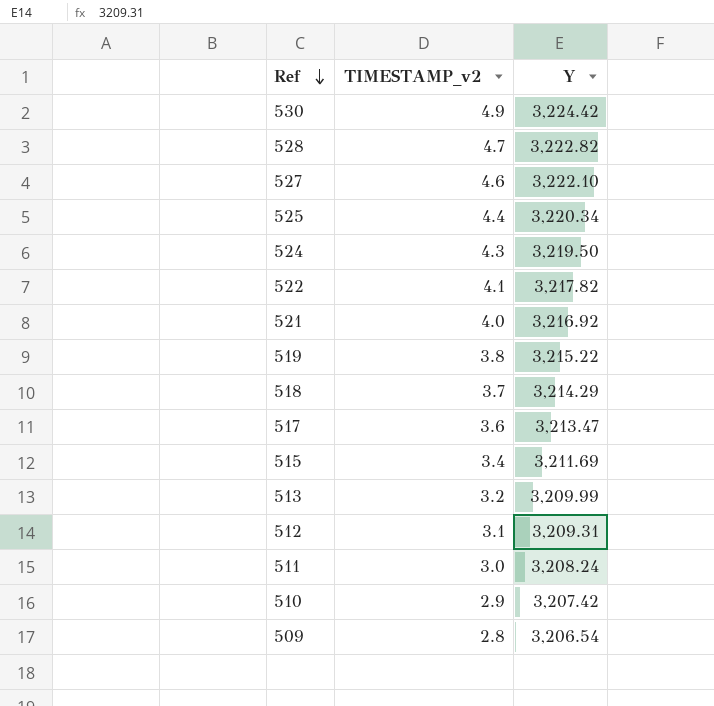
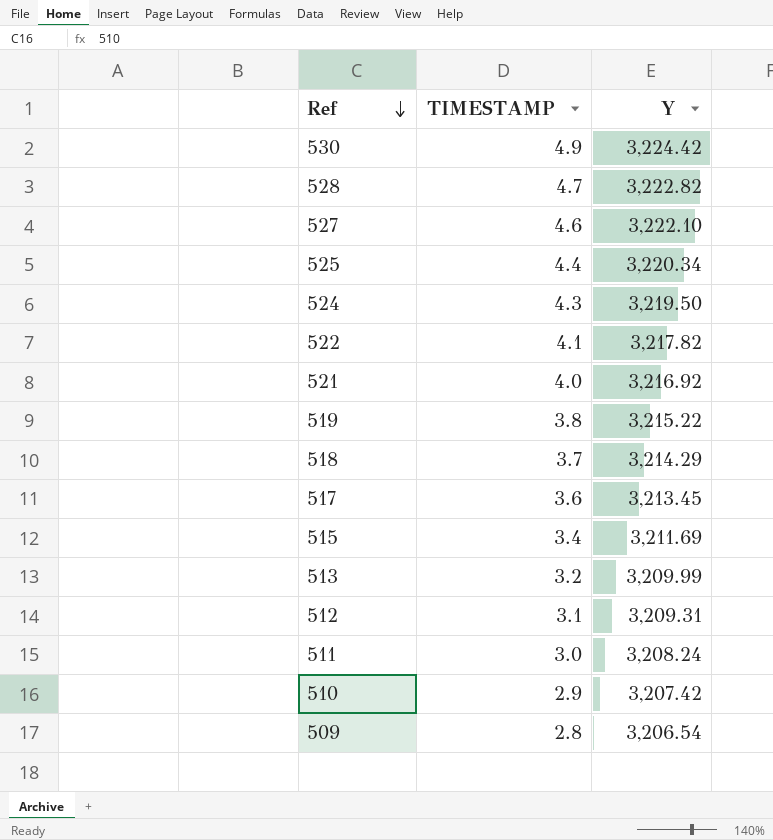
column name: TIMESTAMP_v2 -> TIMESTAMP
517 | Y: 3,213.47 -> 3,213.45

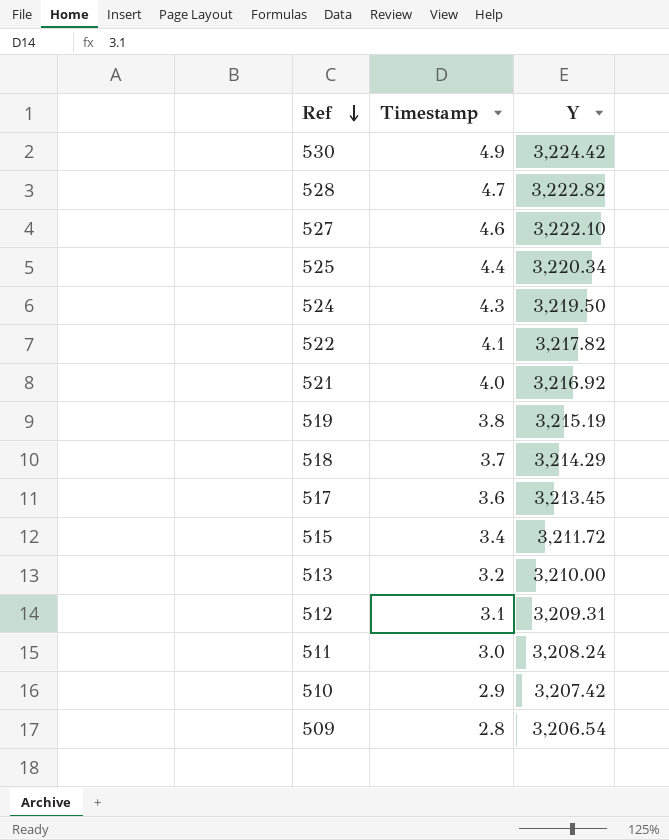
column name: TIMESTAMP -> Timestamp
519 | Y: 3,215.22 -> 3,215.19
515 | Y: 3,211.69 -> 3,211.72
513 | Y: 3,209.99 -> 3,210.00

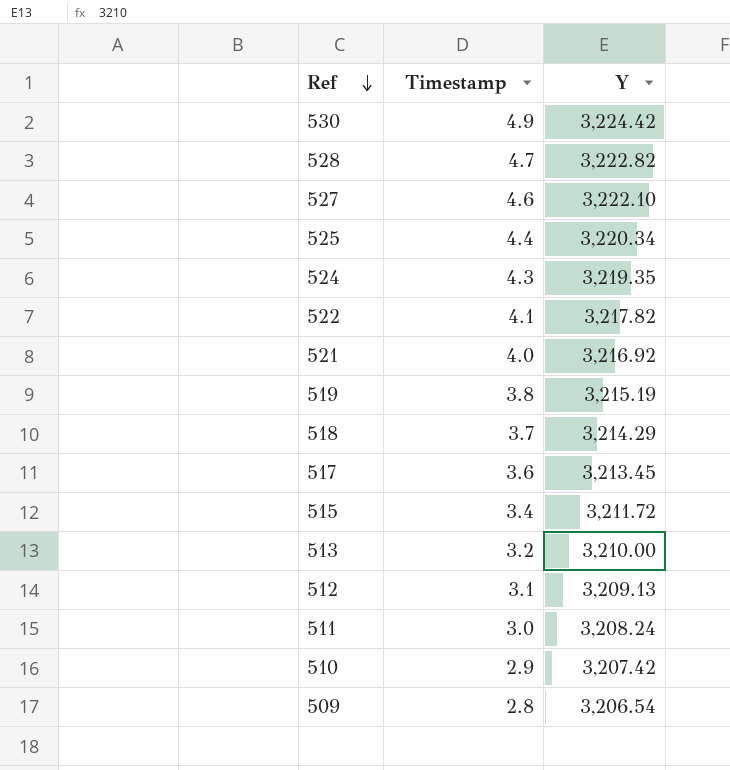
524 | Y: 3,219.50 -> 3,219.35
512 | Y: 3,209.31 -> 3,209.13

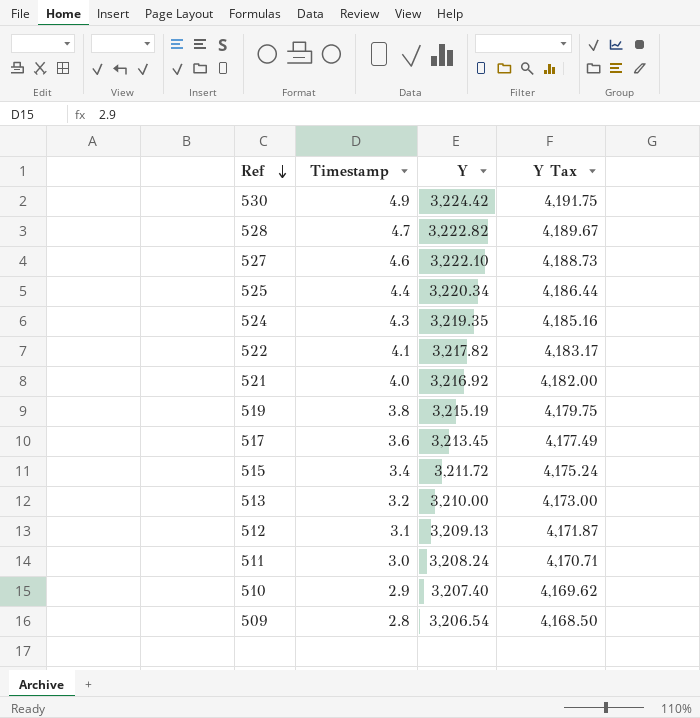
column Y Tax | formula: none -> [Y] * 1.3
row 518: 3.7 | 3,214.29 -> none
510 | Y: 3,207.42 -> 3,207.40

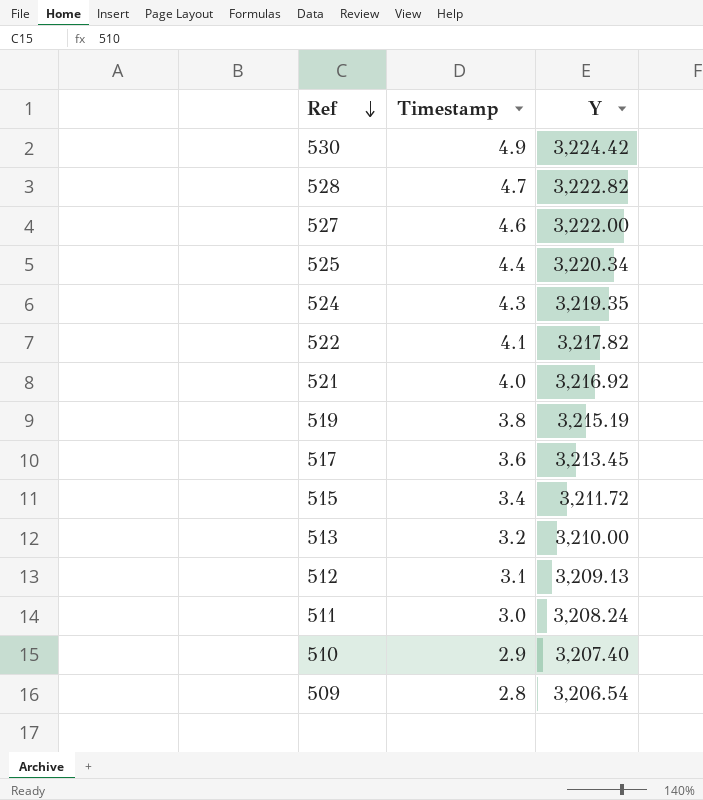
column Y Tax | formula: [Y] * 1.3 -> none
527 | Y: 3,222.10 -> 3,222.00

